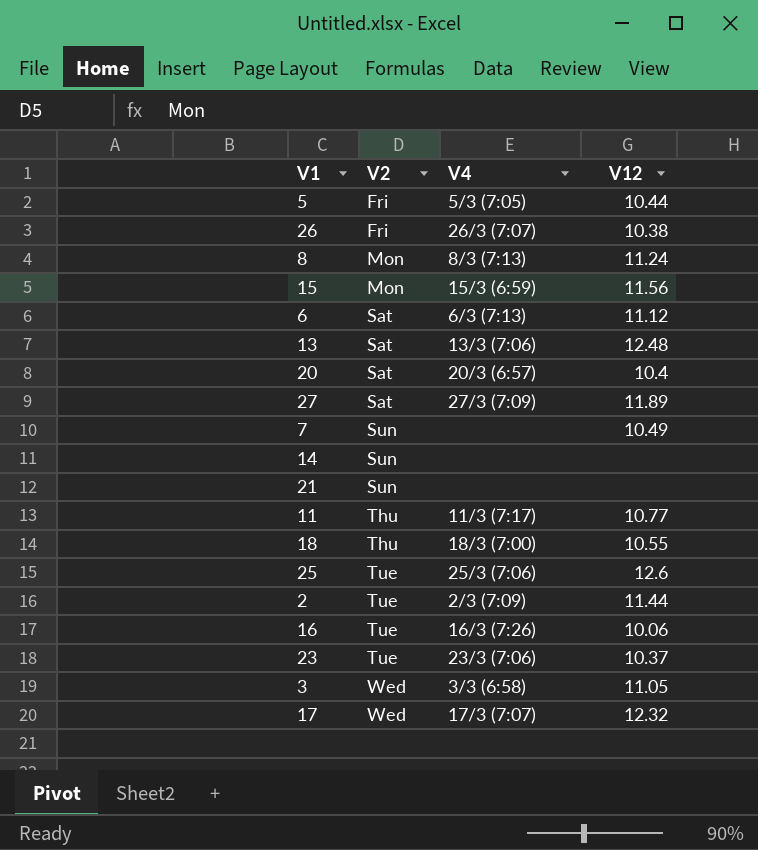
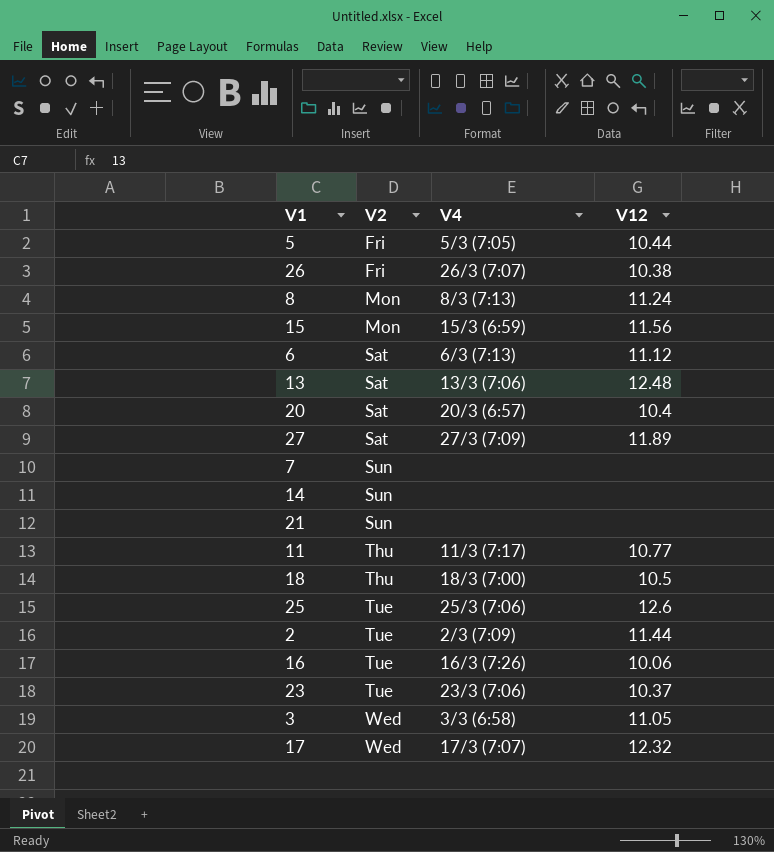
7 | V12: 10.49 -> none
18 | V12: 10.55 -> 10.5

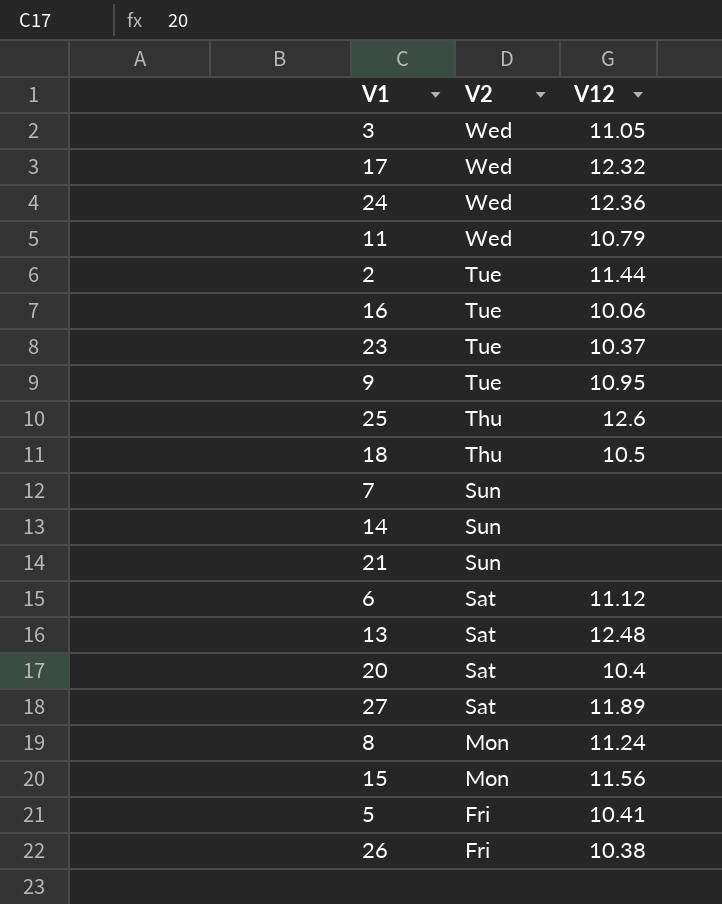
row order: V2 ascending -> V2 descending
column V4 | position: 3 -> none
row 24: none -> Wed | 12.36
11 | V2: Thu -> Wed
11 | V12: 10.77 -> 10.79
row 9: none -> Tue | 10.95
25 | V2: Tue -> Thu
5 | V12: 10.44 -> 10.41

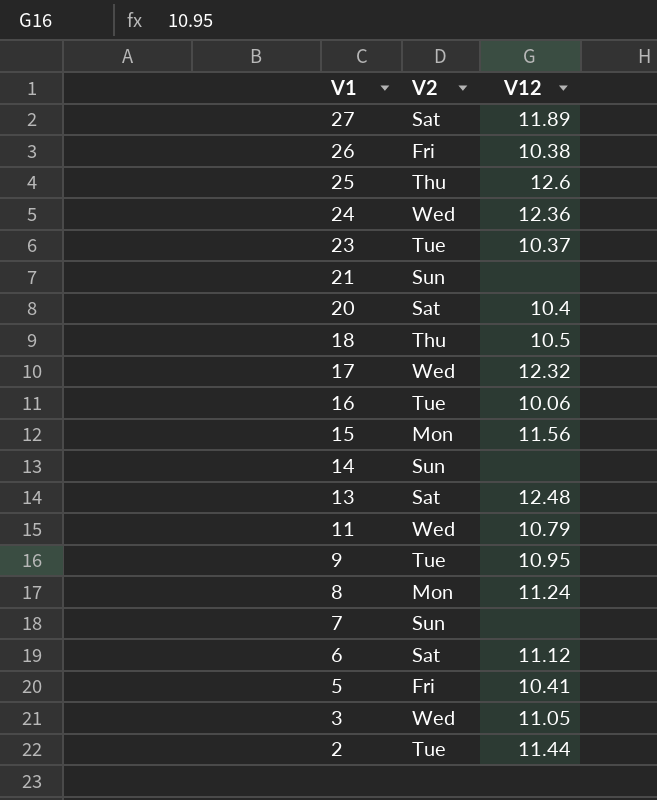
row order: V2 descending -> V1 descending

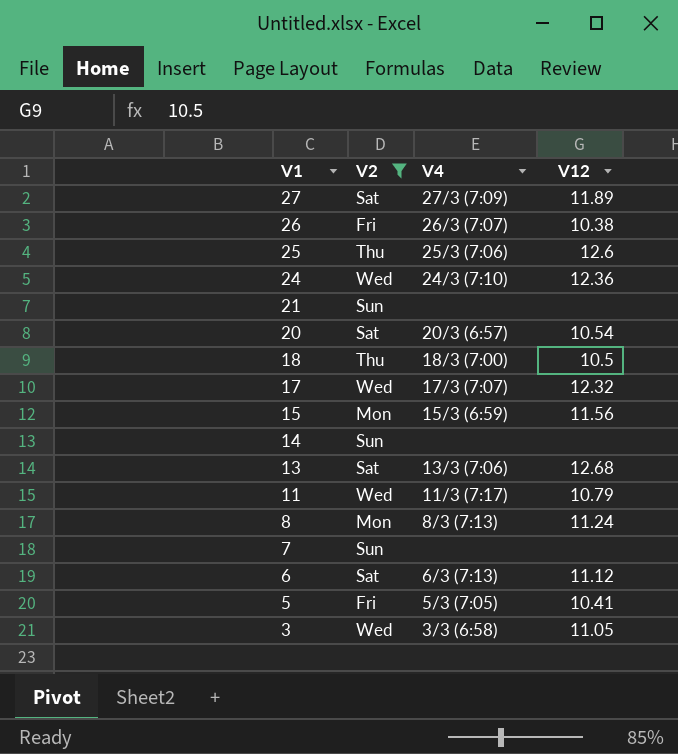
filter: none -> V2 != Tue
column V4 | position: none -> 3
20 | V12: 10.4 -> 10.54
13 | V12: 12.48 -> 12.68

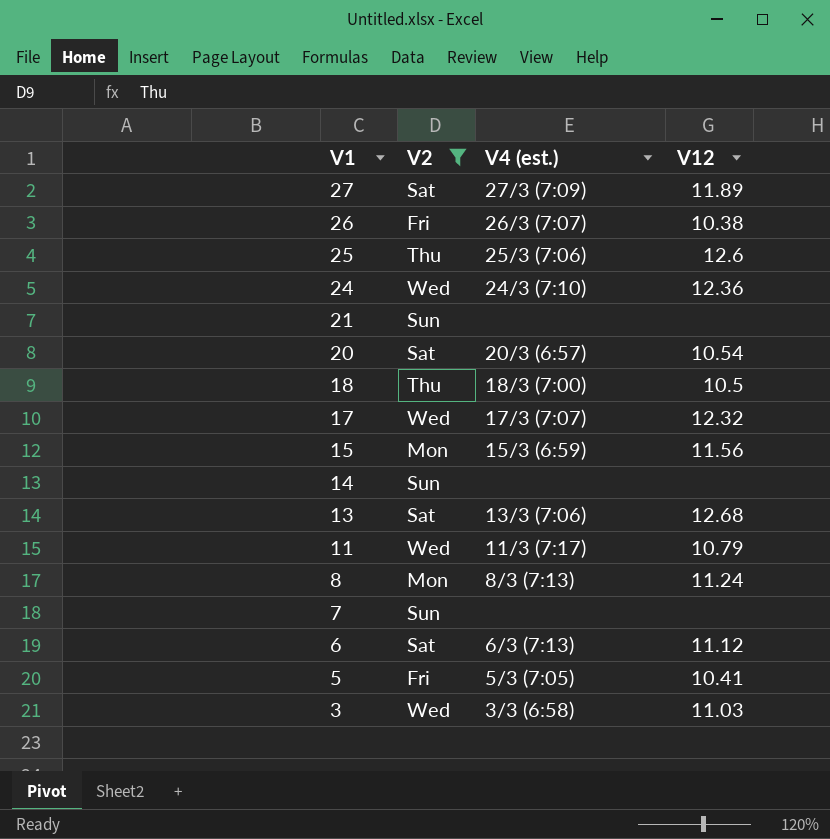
column name: V4 -> V4 (est.)
3 | V12: 11.05 -> 11.03

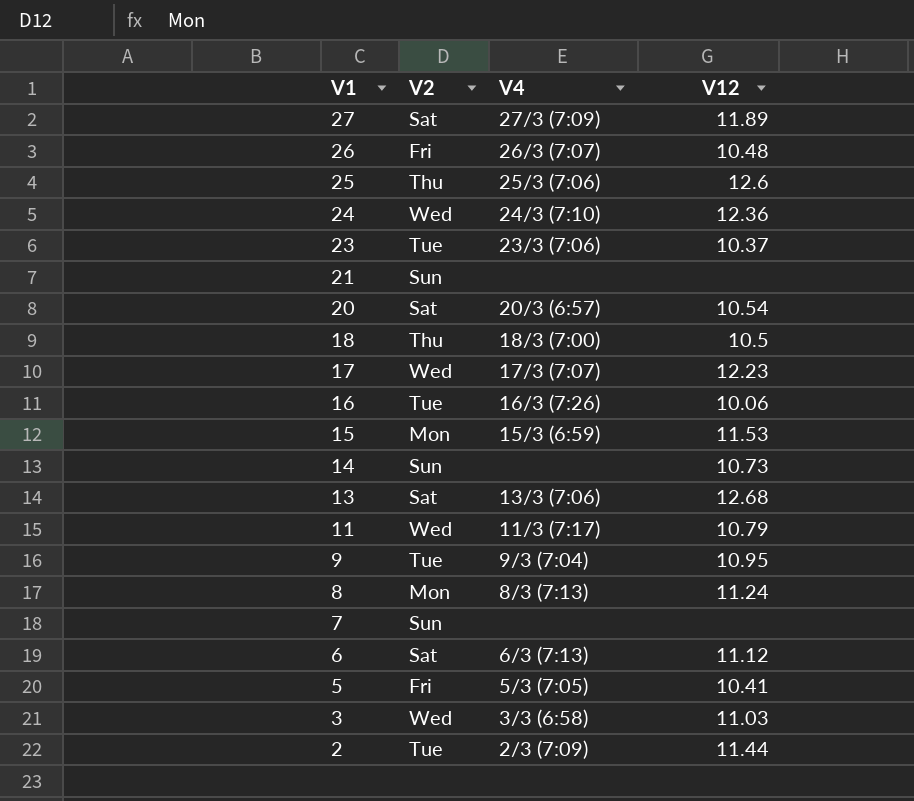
filter: V2 != Tue -> none
column name: V4 (est.) -> V4
26 | V12: 10.38 -> 10.48
17 | V12: 12.32 -> 12.23
15 | V12: 11.56 -> 11.53
14 | V12: none -> 10.73

